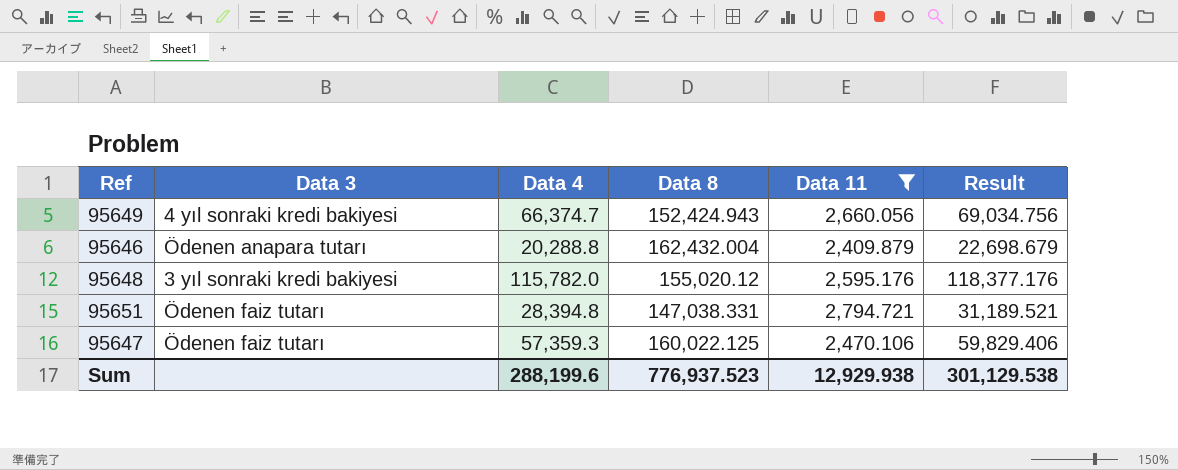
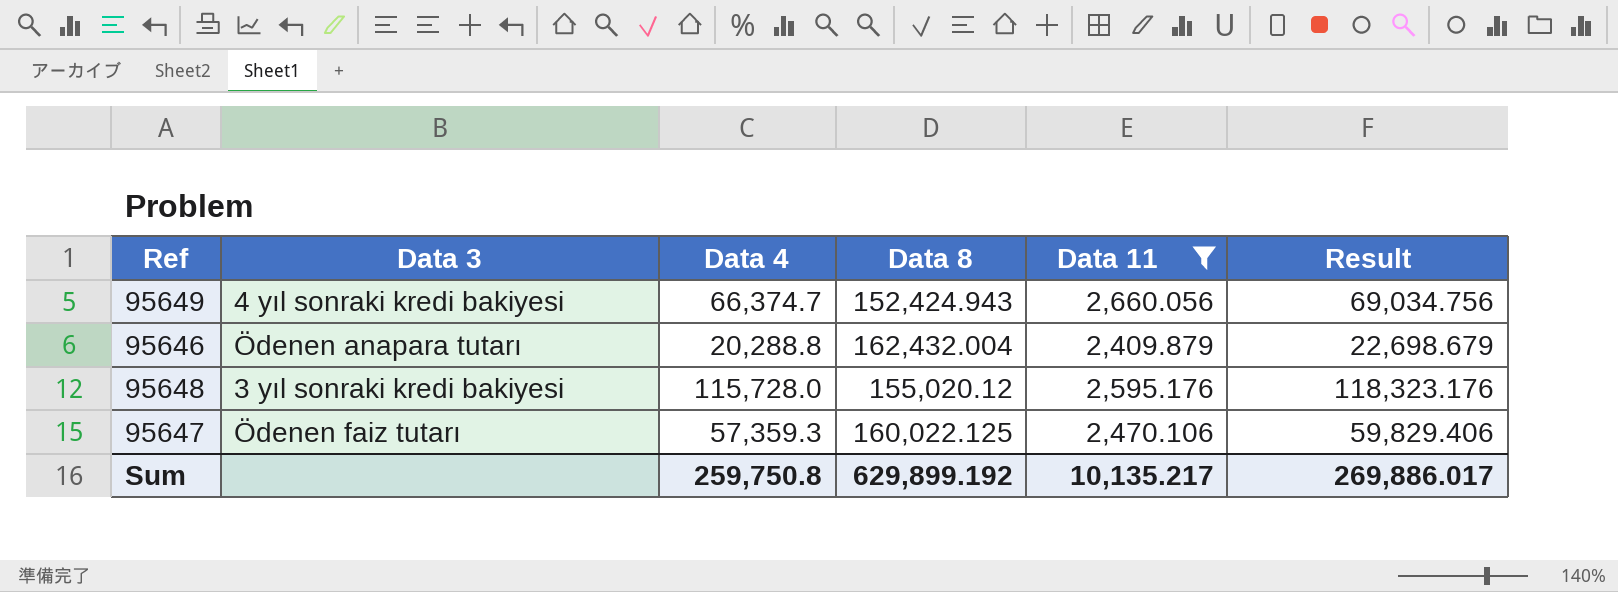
row 95651: Ödenen faiz tutarı | 28,394.8 | 147,038.331 | 2,794.721 | 31,189.521 -> none
95648 | Data 4: 115,782.0 -> 115,728.0
95648 | Result: 118,377.176 -> 118,323.176
Sum | Data 4: 288,199.6 -> 259,750.8
Sum | Data 8: 776,937.523 -> 629,899.192
Sum | Data 11: 12,929.938 -> 10,135.217
Sum | Result: 301,129.538 -> 269,886.017

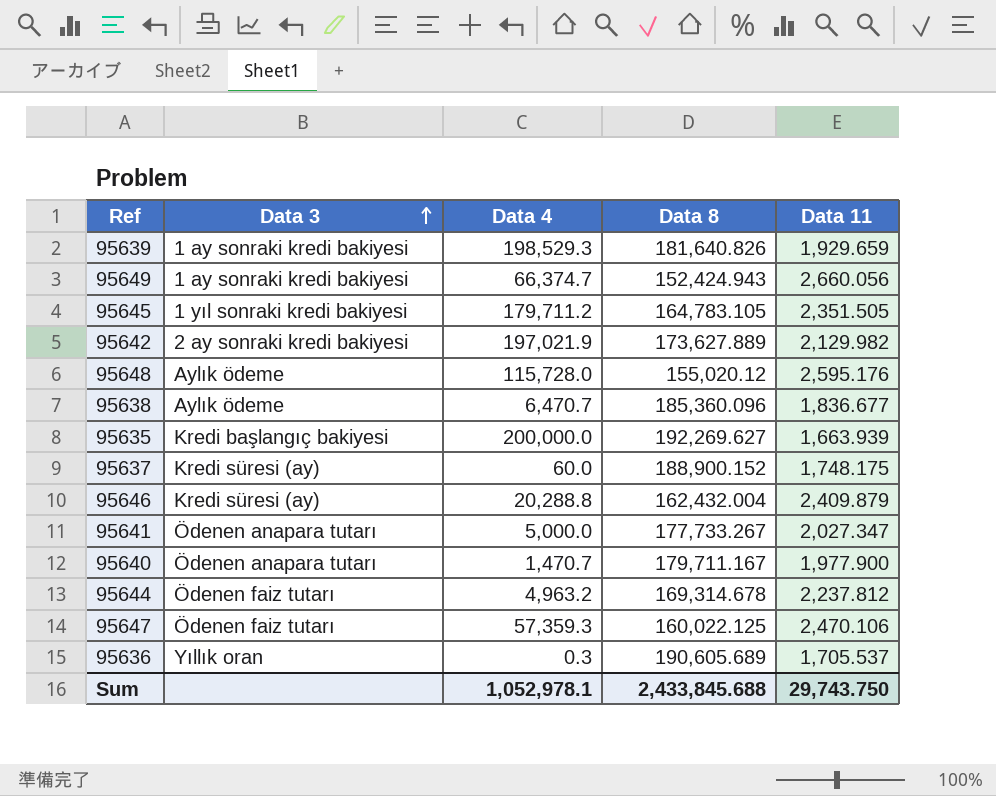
filter: Data 11 >= 2,409.879 -> none
row order: none -> Data 3 ascending
column Result | formula: [Data 4] + [Data 11] -> none
95649 | Data 3: 4 yıl sonraki kredi bakiyesi -> 1 ay sonraki kredi bakiyesi
95648 | Data 3: 3 yıl sonraki kredi bakiyesi -> Aylık ödeme
95646 | Data 3: Ödenen anapara tutarı -> Kredi süresi (ay)
Sum | Data 4: 259,750.8 -> 1,052,978.1
Sum | Data 8: 629,899.192 -> 2,433,845.688
Sum | Data 11: 10,135.217 -> 29,743.750

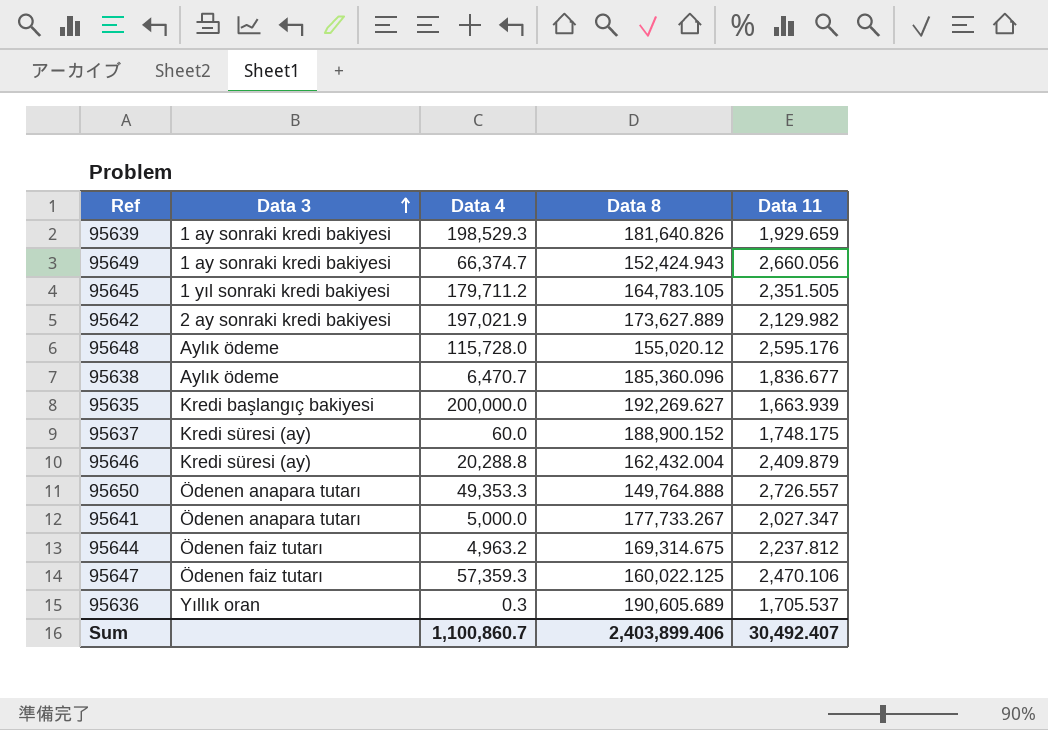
row 95640: Ödenen anapara tutarı | 1,470.7 | 179,711.167 | 1,977.900 -> none
row 95650: none -> Ödenen anapara tutarı | 49,353.3 | 149,764.888 | 2,726.557
95644 | Data 8: 169,314.678 -> 169,314.675
Sum | Data 4: 1,052,978.1 -> 1,100,860.7
Sum | Data 8: 2,433,845.688 -> 2,403,899.406
Sum | Data 11: 29,743.750 -> 30,492.407

